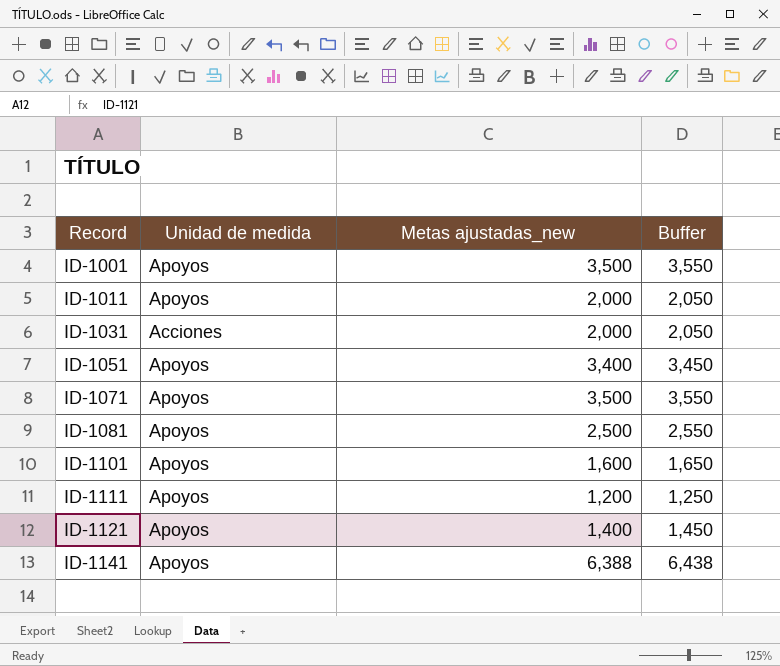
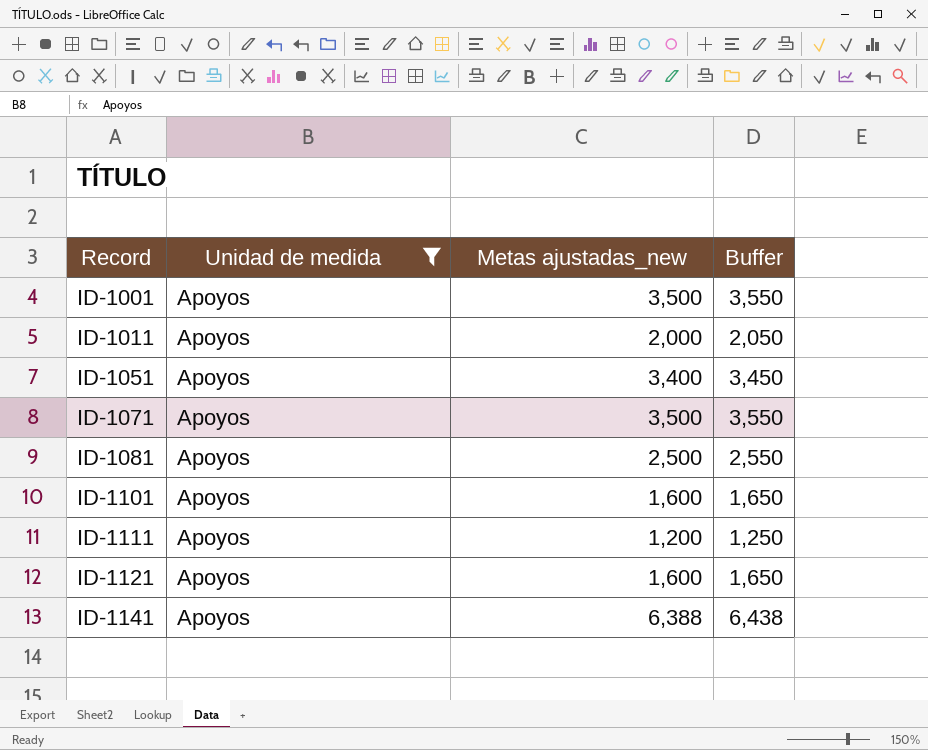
filter: none -> Unidad de medida = Apoyos
ID-1121 | Metas ajustadas_new: 1,400 -> 1,600
ID-1121 | Buffer: 1,450 -> 1,650

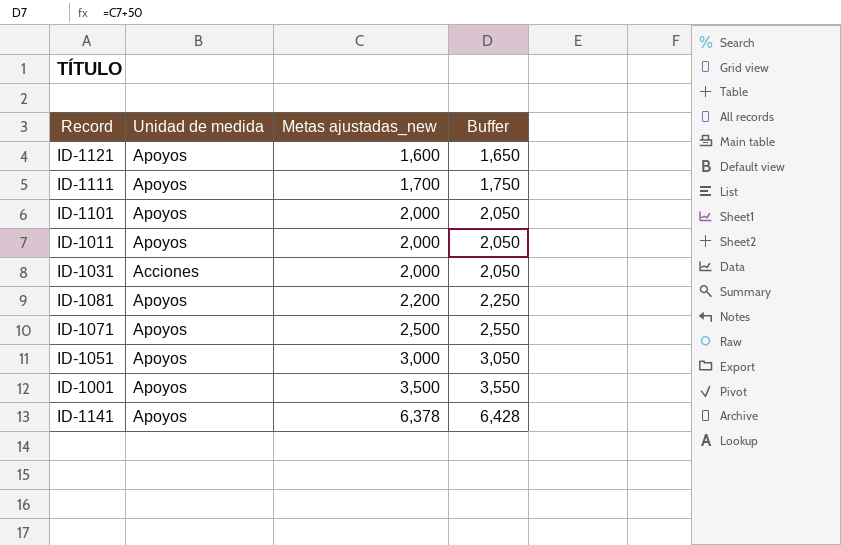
filter: Unidad de medida = Apoyos -> none
row order: Record ascending -> Metas ajustadas_new ascending
ID-1111 | Metas ajustadas_new: 1,200 -> 1,700
ID-1111 | Buffer: 1,250 -> 1,750
ID-1101 | Metas ajustadas_new: 1,600 -> 2,000
ID-1101 | Buffer: 1,650 -> 2,050
ID-1081 | Metas ajustadas_new: 2,500 -> 2,200
ID-1081 | Buffer: 2,550 -> 2,250
ID-1071 | Metas ajustadas_new: 3,500 -> 2,500
ID-1071 | Buffer: 3,550 -> 2,550
ID-1051 | Metas ajustadas_new: 3,400 -> 3,000
ID-1051 | Buffer: 3,450 -> 3,050
ID-1141 | Metas ajustadas_new: 6,388 -> 6,378
ID-1141 | Buffer: 6,438 -> 6,428

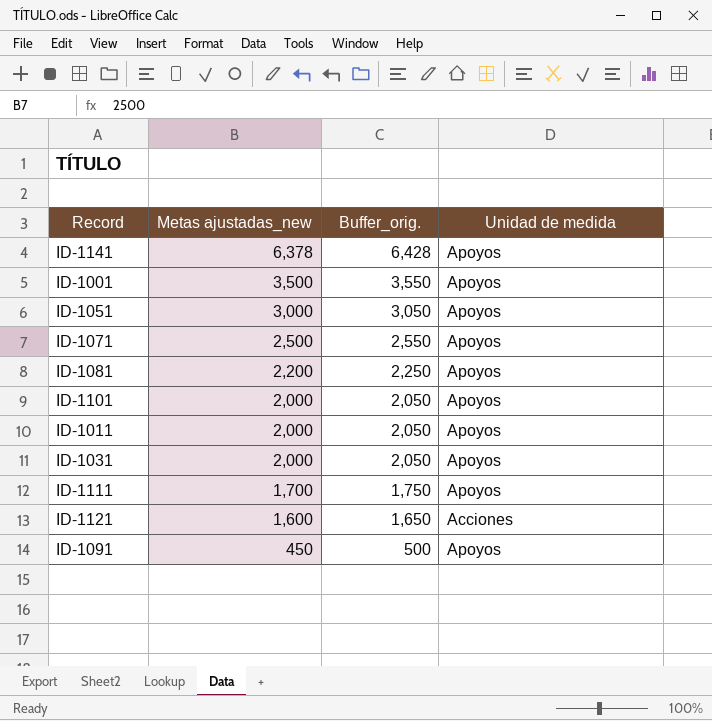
row order: Metas ajustadas_new ascending -> Metas ajustadas_new descending
column name: Buffer -> Buffer_orig.
column Unidad de medida | position: 2 -> 4
ID-1031 | Unidad de medida: Acciones -> Apoyos
ID-1121 | Unidad de medida: Apoyos -> Acciones
row ID-1091: none -> 450 | 500 | Apoyos

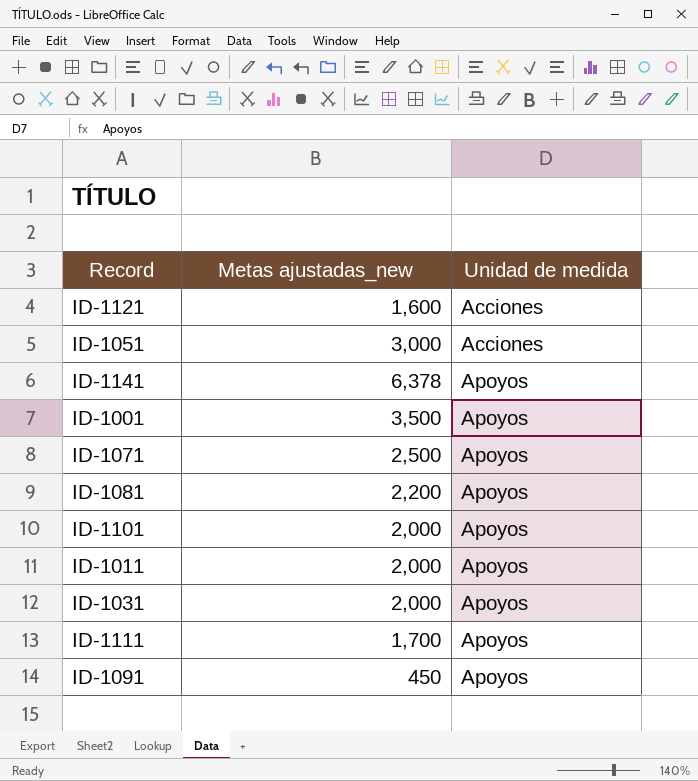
row order: Metas ajustadas_new descending -> Unidad de medida ascending
column Buffer_orig. | formula: [Metas ajustadas_new] + 50 -> none
ID-1051 | Unidad de medida: Apoyos -> Acciones

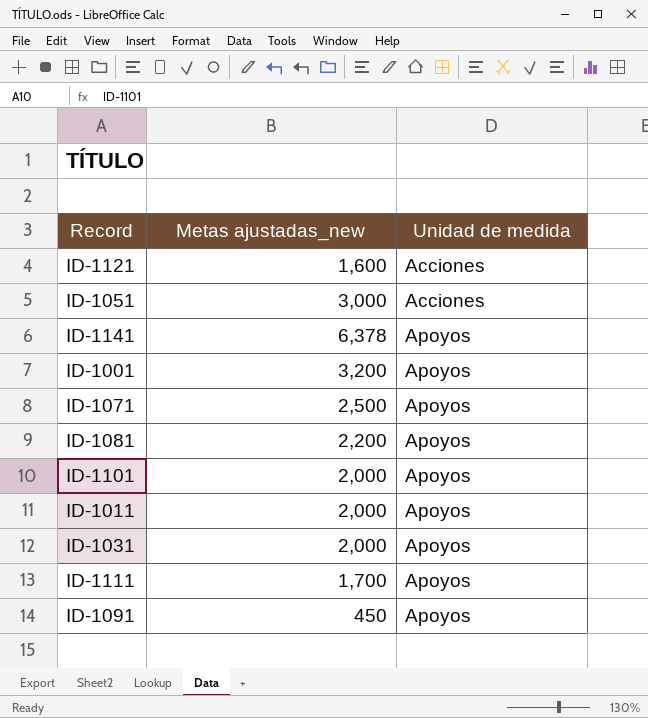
ID-1001 | Metas ajustadas_new: 3,500 -> 3,200

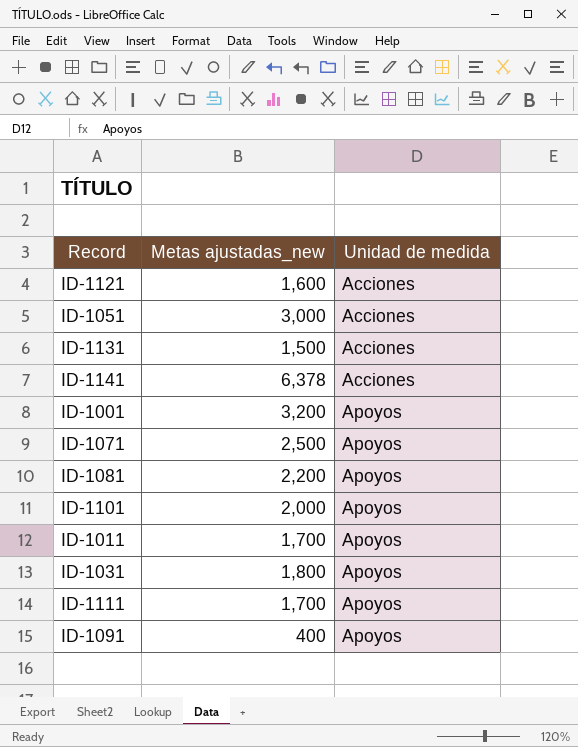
row ID-1131: none -> 1,500 | Acciones
ID-1141 | Unidad de medida: Apoyos -> Acciones
ID-1011 | Metas ajustadas_new: 2,000 -> 1,700
ID-1031 | Metas ajustadas_new: 2,000 -> 1,800
ID-1091 | Metas ajustadas_new: 450 -> 400

